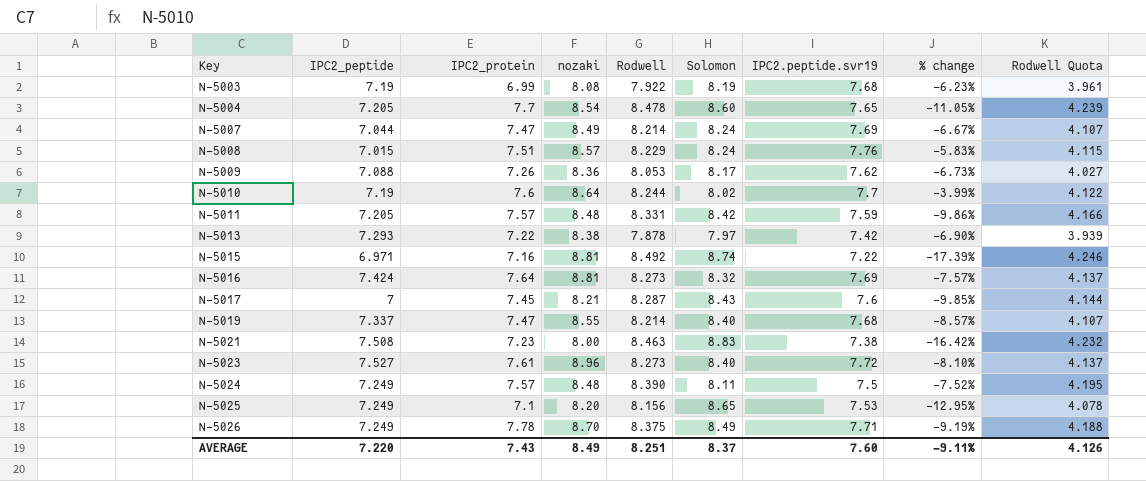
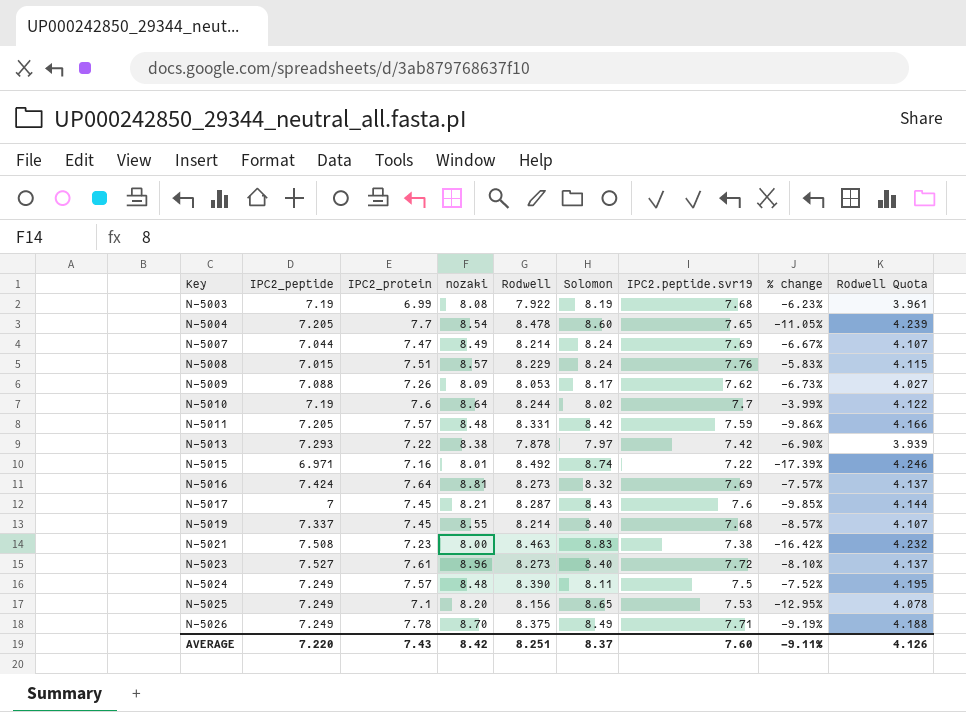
N-5009 | nozaki: 8.36 -> 8.09
N-5015 | nozaki: 8.81 -> 8.01
N-5019 | IPC2_protein: 7.47 -> 7.45
AVERAGE | nozaki: 8.49 -> 8.42

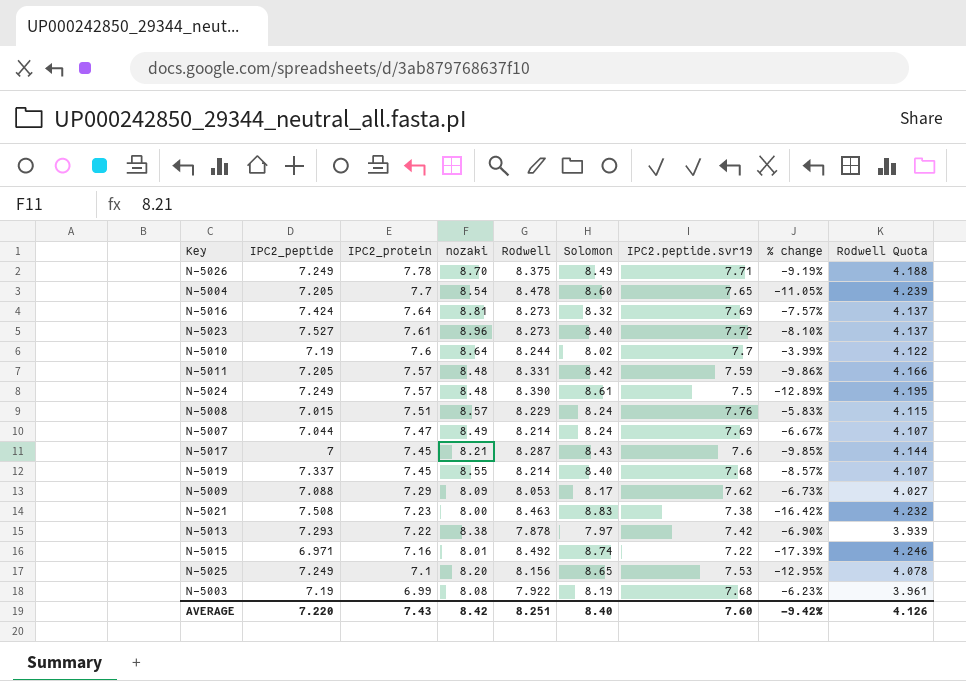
row order: Key ascending -> IPC2_protein descending
N-5024 | Solomon: 8.11 -> 8.61
N-5024 | % change: -7.52% -> -12.89%
N-5009 | IPC2_protein: 7.26 -> 7.29
AVERAGE | Solomon: 8.37 -> 8.40
AVERAGE | % change: -9.11% -> -9.42%

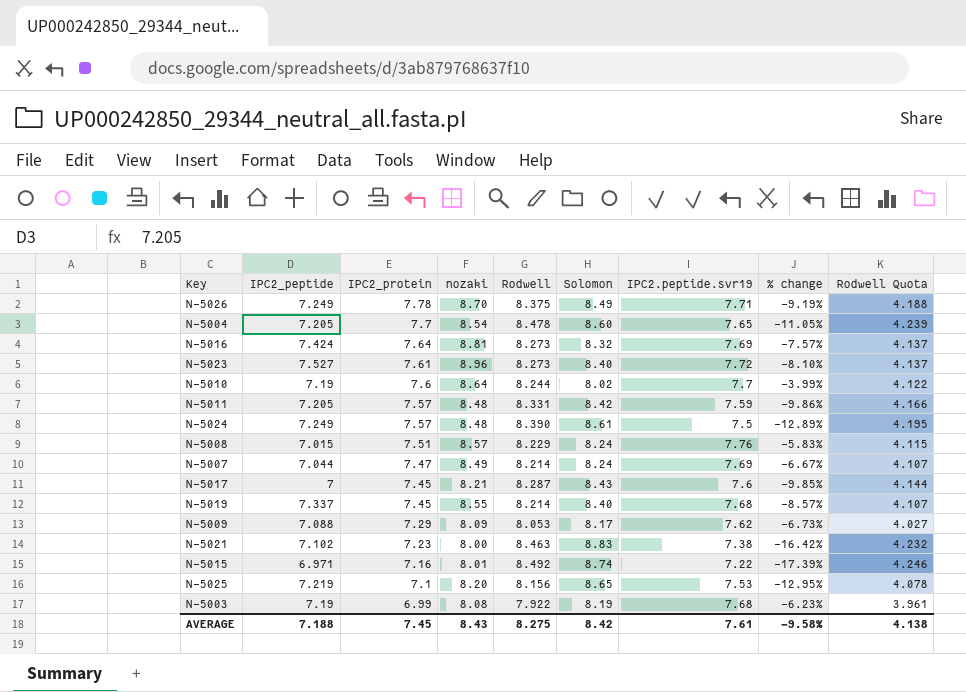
row N-5013: 7.293 | 7.22 | 8.38 | 7.878 | 7.97 | 7.42 | -6.90% | 3.939 -> none
N-5021 | IPC2_peptide: 7.508 -> 7.102
N-5025 | IPC2_peptide: 7.249 -> 7.219
AVERAGE | IPC2_peptide: 7.220 -> 7.188
AVERAGE | IPC2_protein: 7.43 -> 7.45
AVERAGE | nozaki: 8.42 -> 8.43
AVERAGE | Rodwell: 8.251 -> 8.275
AVERAGE | Solomon: 8.40 -> 8.42
AVERAGE | IPC2.peptide.svr19: 7.60 -> 7.61
AVERAGE | % change: -9.42% -> -9.58%
AVERAGE | Rodwell Quota: 4.126 -> 4.138

